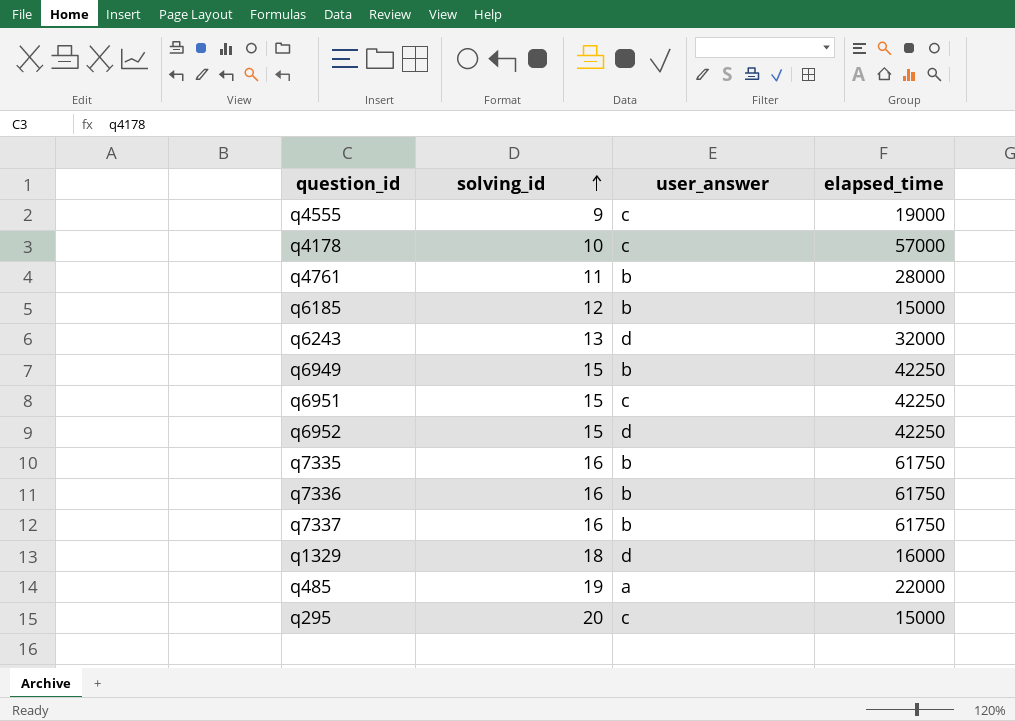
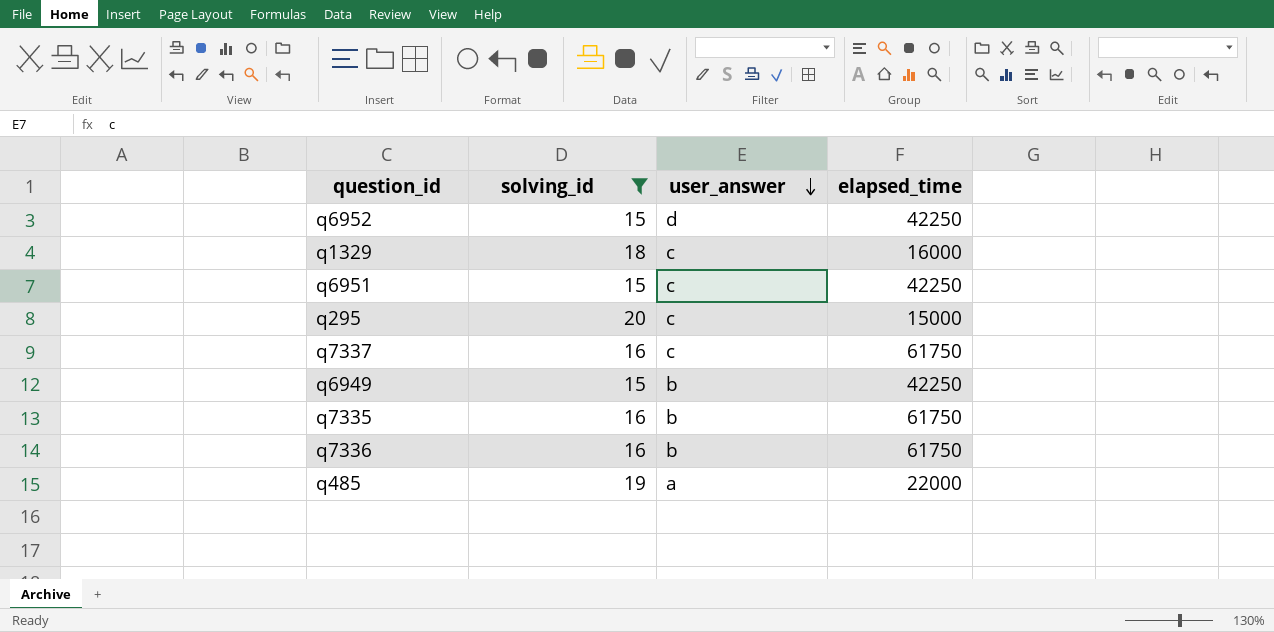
filter: none -> solving_id >= 15
row order: solving_id ascending -> user_answer descending
q1329 | user_answer: d -> c
q7337 | user_answer: b -> c

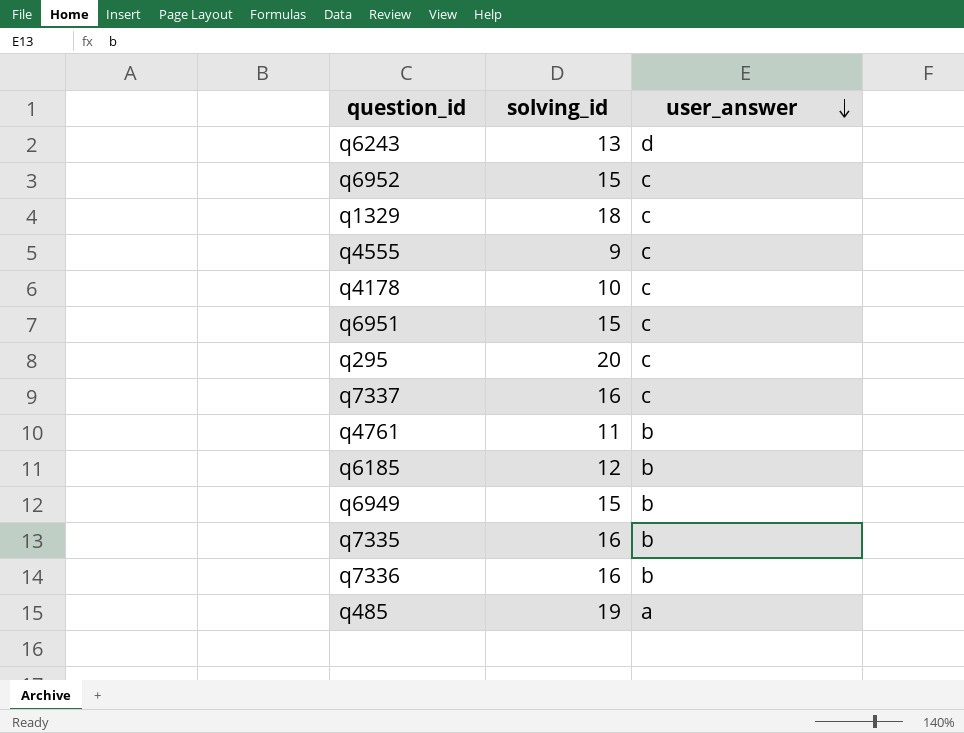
filter: solving_id >= 15 -> none
column elapsed_time | position: 4 -> none
q6952 | user_answer: d -> c

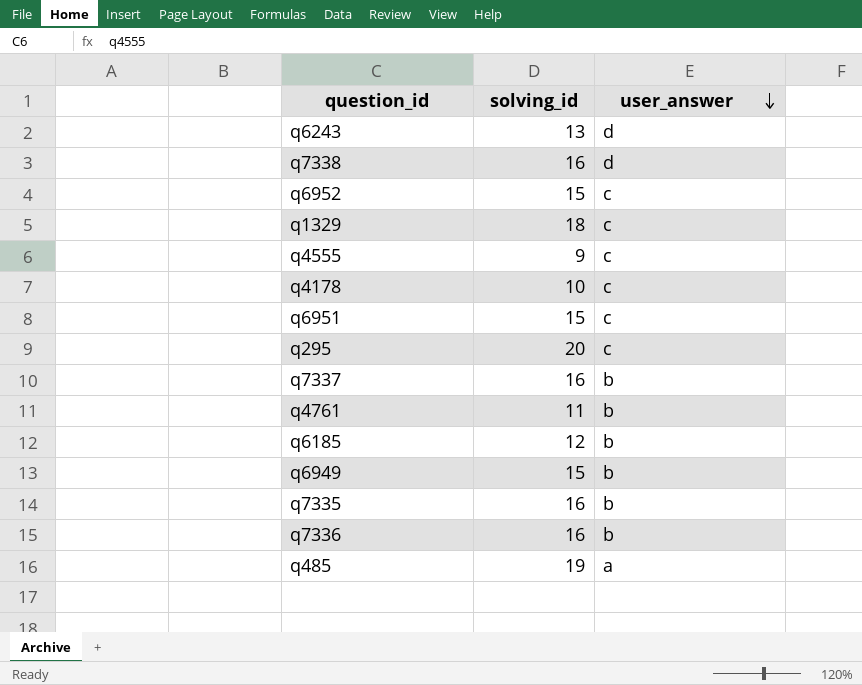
row q7338: none -> 16 | d
q7337 | user_answer: c -> b

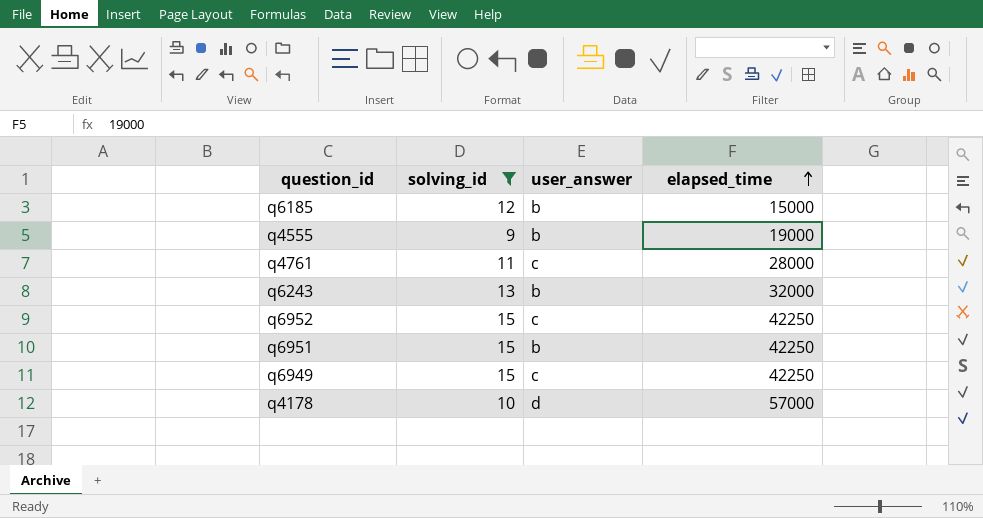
filter: none -> solving_id <= 15
row order: user_answer descending -> elapsed_time ascending
column elapsed_time | position: none -> 4
q4555 | user_answer: c -> b
q4761 | user_answer: b -> c
q6243 | user_answer: d -> b
q6951 | user_answer: c -> b
q6949 | user_answer: b -> c
q4178 | user_answer: c -> d

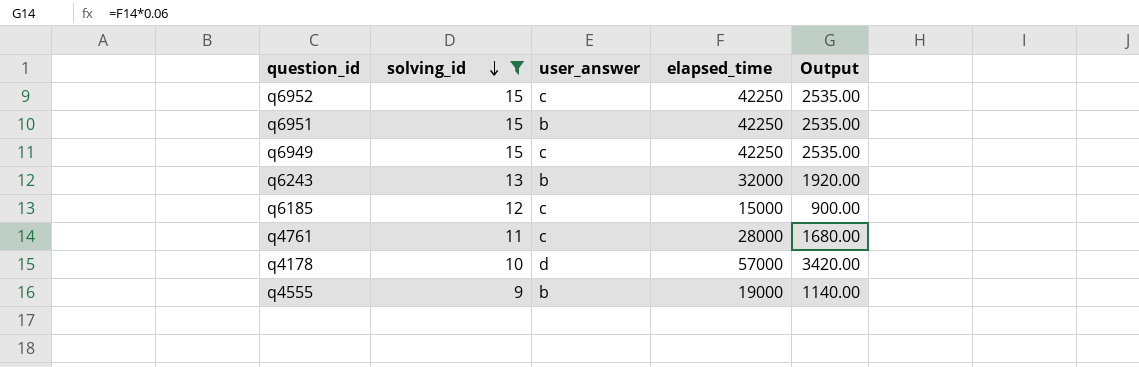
row order: elapsed_time ascending -> solving_id descending
column Output | formula: none -> [elapsed_time] * 0.06
q6185 | user_answer: b -> c

